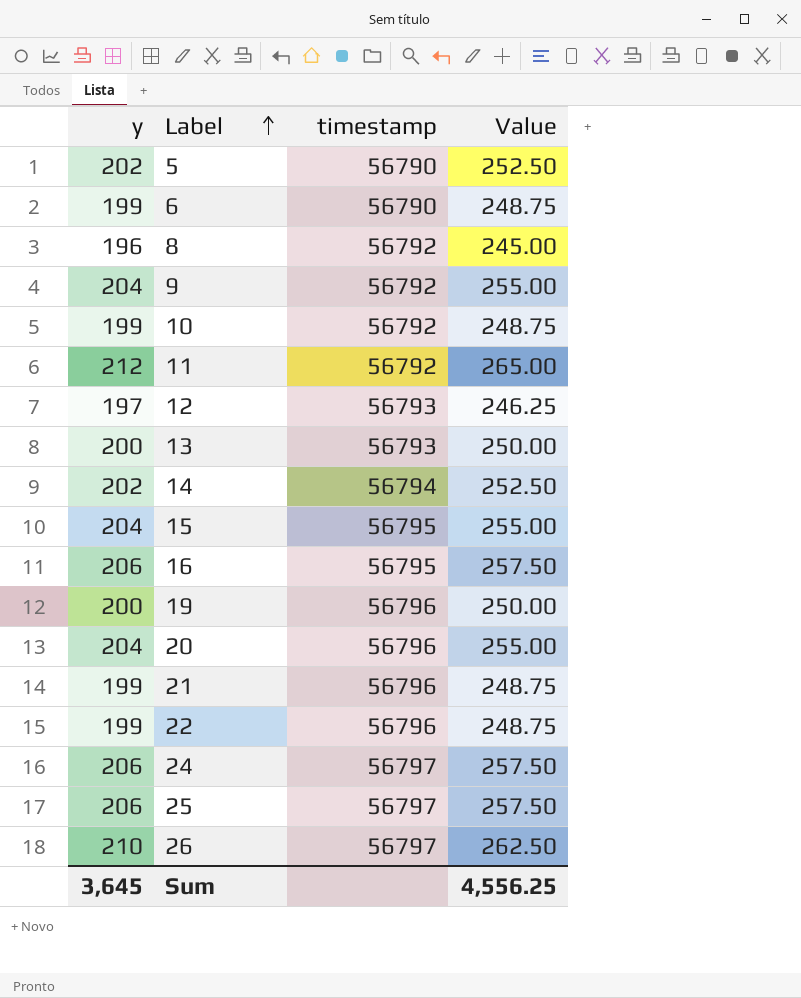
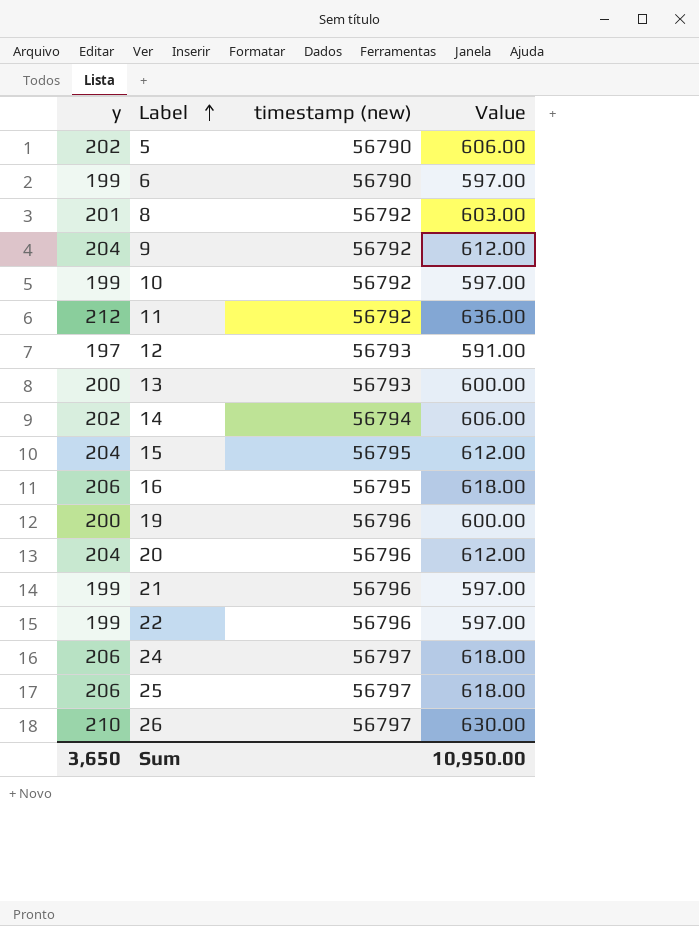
column name: timestamp -> timestamp (new)
column Value | formula: [y] * 1.25 -> [y] * 3
8 | y: 196 -> 201
Sum | y: 3,645 -> 3,650
Sum | Value: 4,556.25 -> 10,950.00

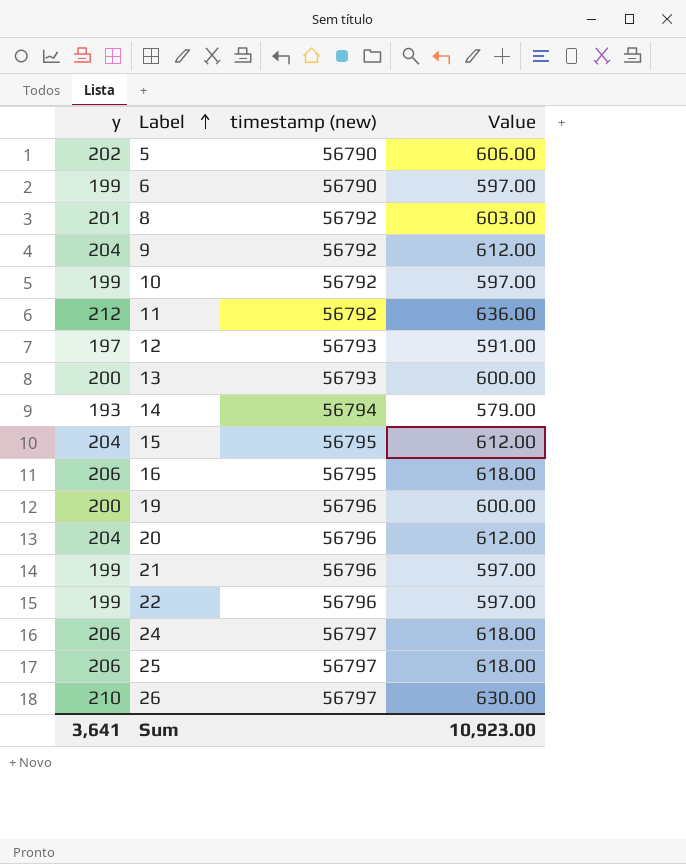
14 | y: 202 -> 193
14 | Value: 606.00 -> 579.00
Sum | y: 3,650 -> 3,641
Sum | Value: 10,950.00 -> 10,923.00

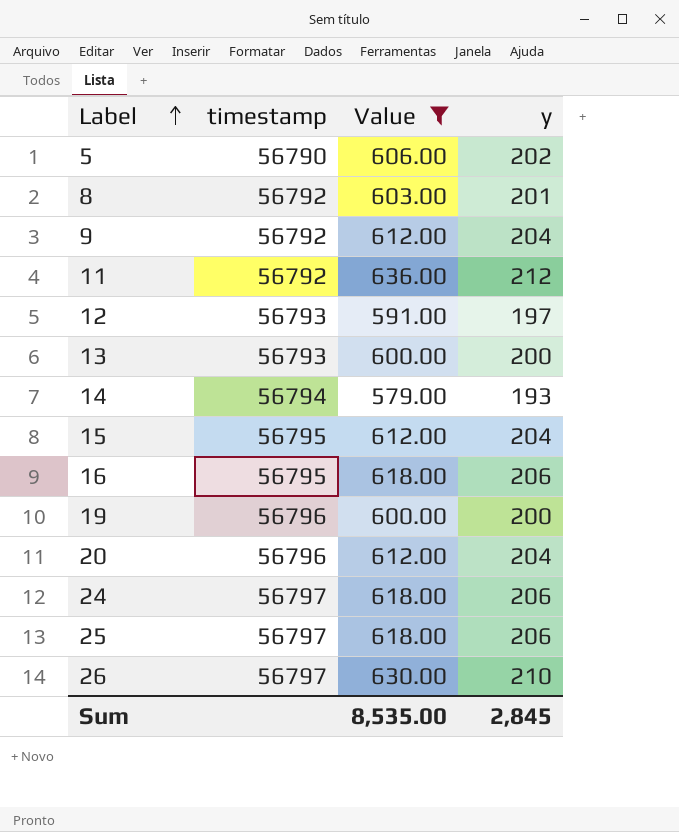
filter: none -> Value != 597.00
column name: timestamp (new) -> timestamp
column y | position: 1 -> 4
Sum | Value: 10,923.00 -> 8,535.00
Sum | y: 3,641 -> 2,845

